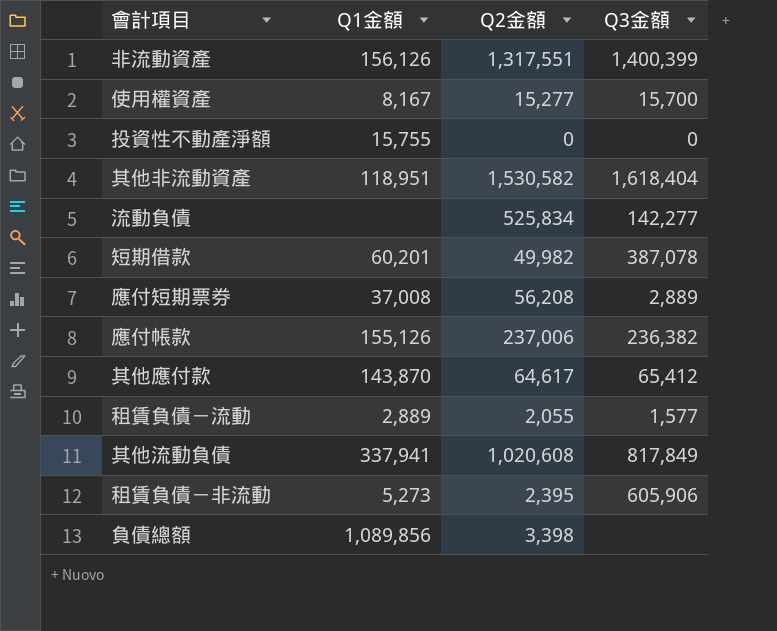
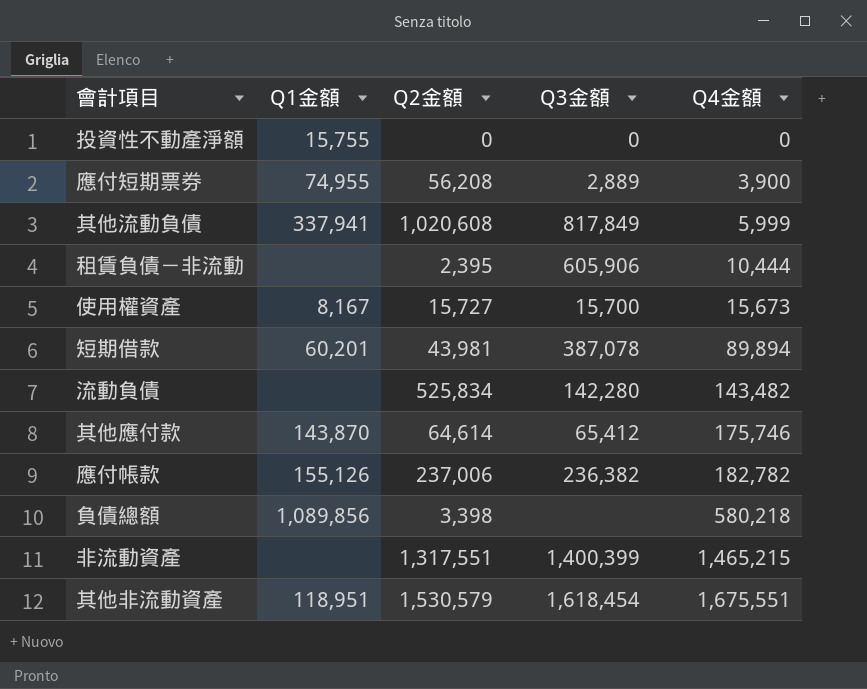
row order: none -> Q4金額 ascending
column Q4金額 | position: none -> 5
row 租賃負債－流動: 2,889 | 2,055 | 1,577 -> none
應付短期票券 | Q1金額: 37,008 -> 74,955
租賃負債－非流動 | Q1金額: 5,273 -> none
使用權資產 | Q2金額: 15,277 -> 15,727
短期借款 | Q2金額: 49,982 -> 43,981
流動負債 | Q3金額: 142,277 -> 142,280
其他應付款 | Q2金額: 64,617 -> 64,614
非流動資產 | Q1金額: 156,126 -> none
其他非流動資產 | Q2金額: 1,530,582 -> 1,530,579
其他非流動資產 | Q3金額: 1,618,404 -> 1,618,454

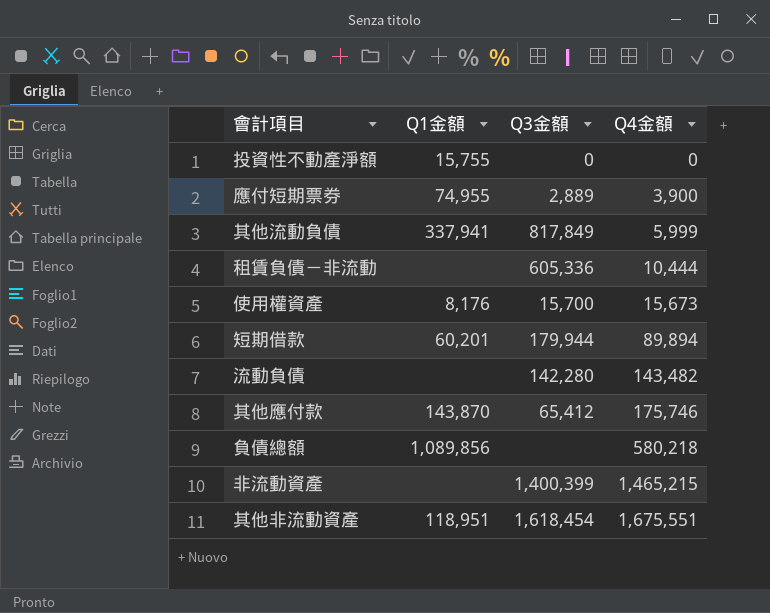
column Q2金額 | position: 3 -> none
row 應付帳款: 155,126 | 237,006 | 236,382 | 182,782 -> none
租賃負債－非流動 | Q3金額: 605,906 -> 605,336
使用權資產 | Q1金額: 8,167 -> 8,176
短期借款 | Q3金額: 387,078 -> 179,944

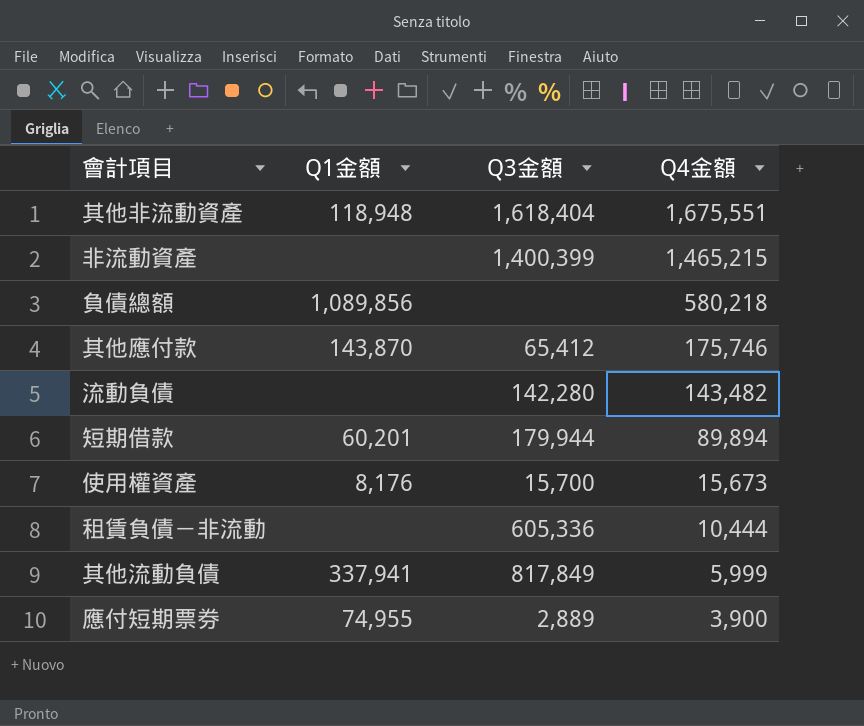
row order: Q4金額 ascending -> Q4金額 descending
row 投資性不動產淨額: 15,755 | 0 | 0 -> none
其他非流動資產 | Q1金額: 118,951 -> 118,948
其他非流動資產 | Q3金額: 1,618,454 -> 1,618,404

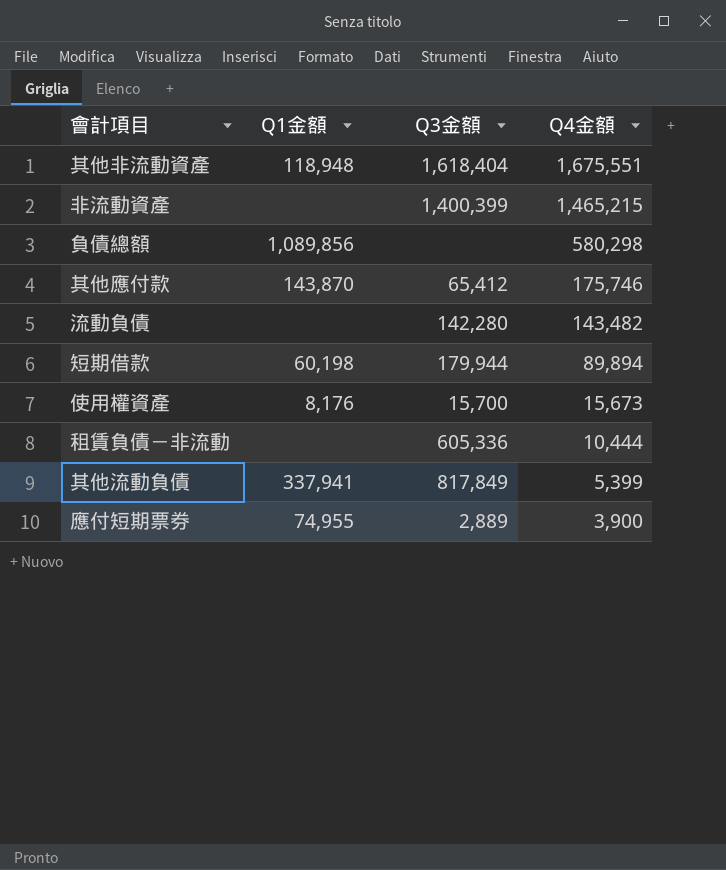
負債總額 | Q4金額: 580,218 -> 580,298
短期借款 | Q1金額: 60,201 -> 60,198
其他流動負債 | Q4金額: 5,999 -> 5,399

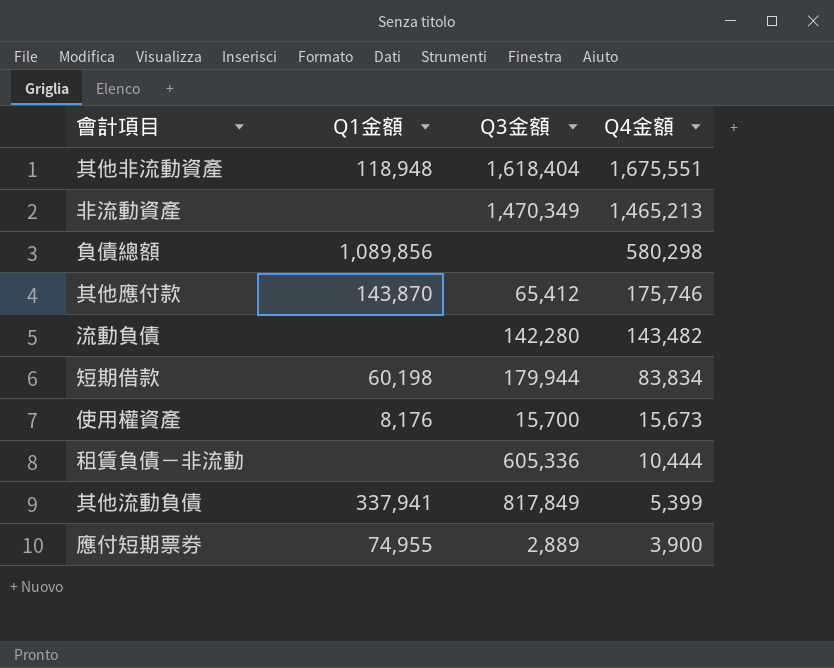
非流動資產 | Q3金額: 1,400,399 -> 1,470,349
非流動資產 | Q4金額: 1,465,215 -> 1,465,213
短期借款 | Q4金額: 89,894 -> 83,834

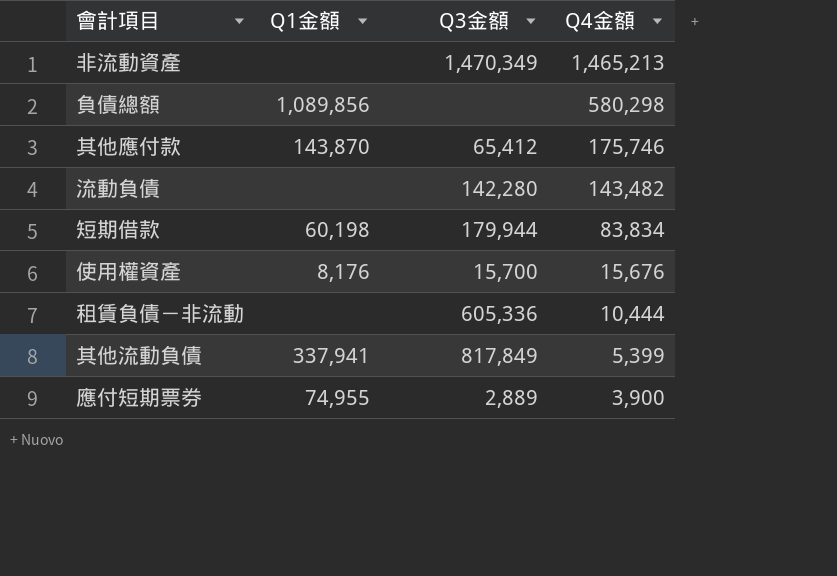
row 其他非流動資產: 118,948 | 1,618,404 | 1,675,551 -> none
使用權資產 | Q4金額: 15,673 -> 15,676

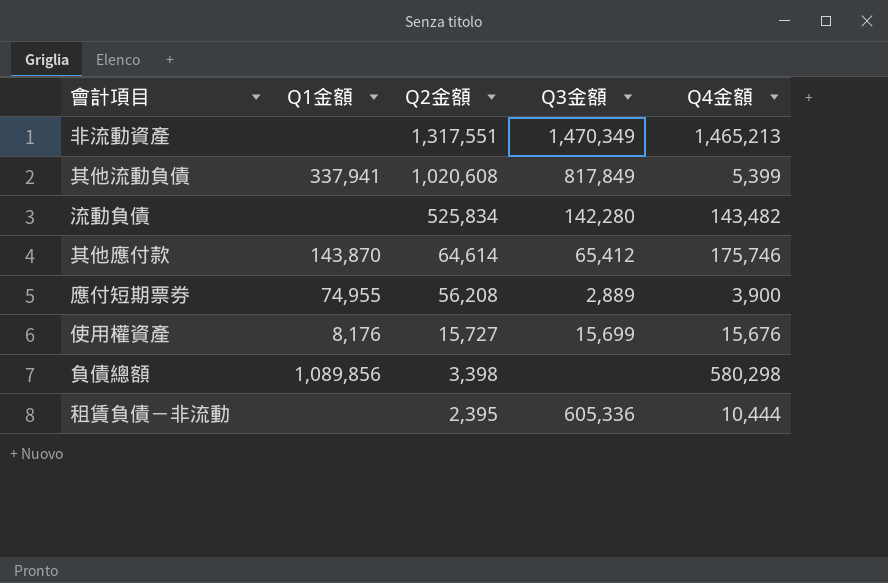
row order: Q4金額 descending -> Q2金額 descending
column Q2金額 | position: none -> 3
row 短期借款: 60,198 | 179,944 | 83,834 -> none
使用權資產 | Q3金額: 15,700 -> 15,699

